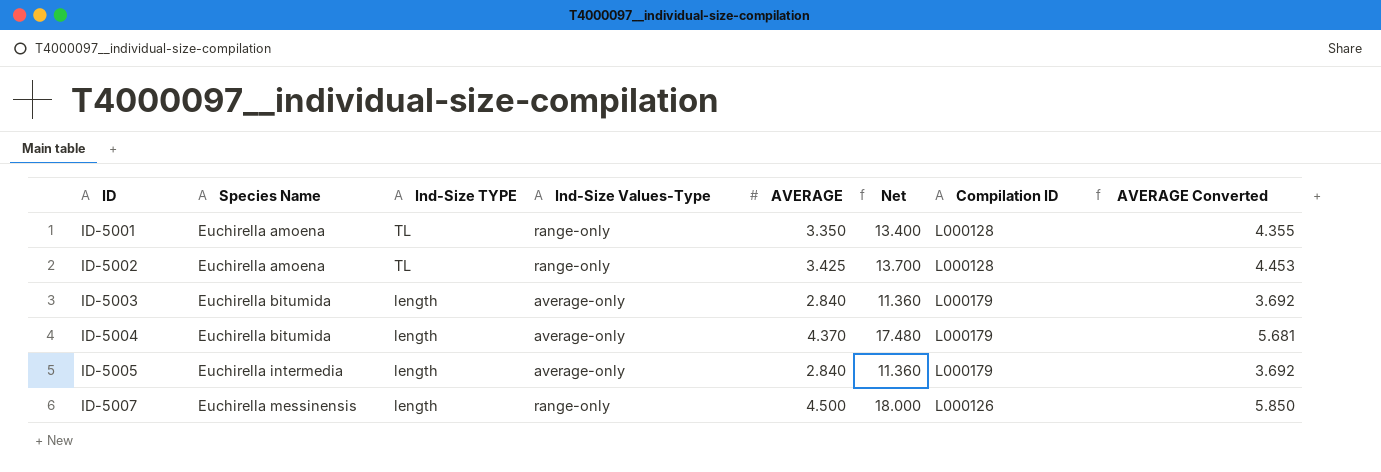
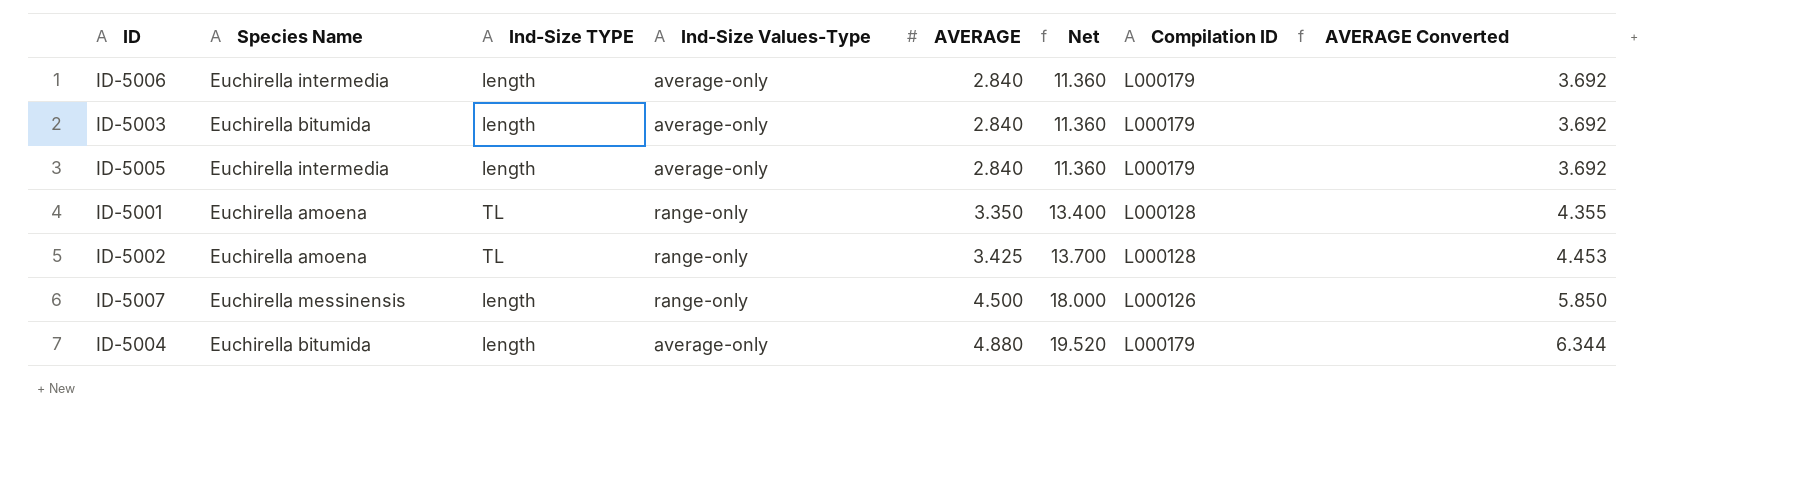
row order: ID ascending -> AVERAGE ascending
row ID-5006: none -> Euchirella intermedia | length | average-only | 2.840 | 11.360 | L000179 | 3.692
ID-5004 | AVERAGE: 4.370 -> 4.880
ID-5004 | Net: 17.480 -> 19.520
ID-5004 | AVERAGE Converted: 5.681 -> 6.344

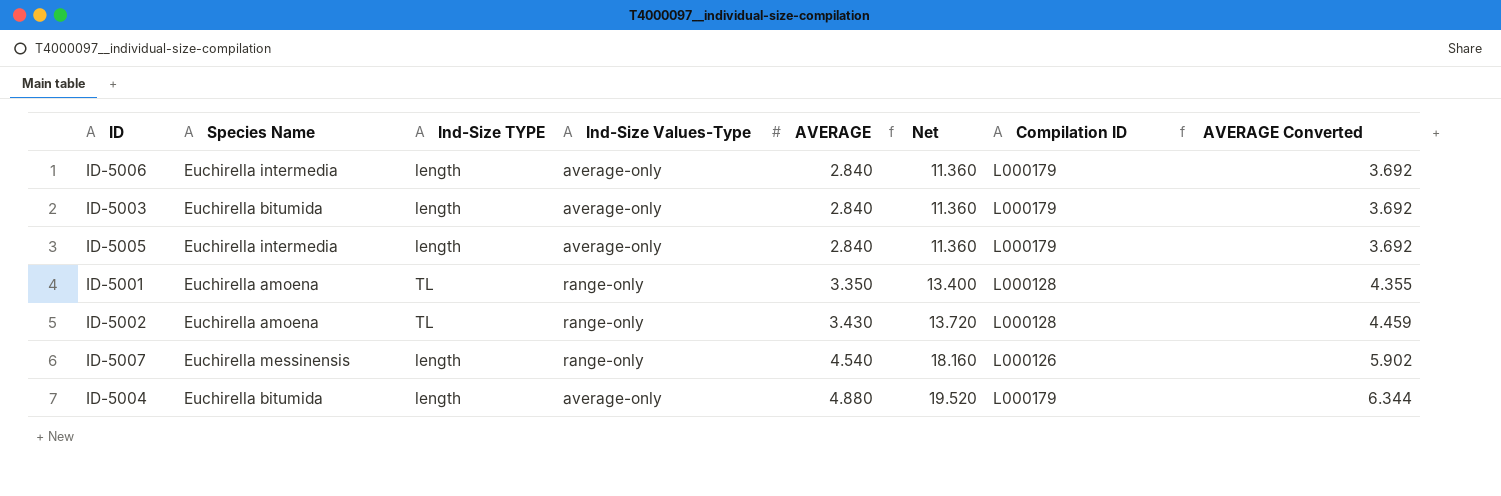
ID-5002 | AVERAGE: 3.425 -> 3.430
ID-5002 | Net: 13.700 -> 13.720
ID-5002 | AVERAGE Converted: 4.453 -> 4.459
ID-5007 | AVERAGE: 4.500 -> 4.540
ID-5007 | Net: 18.000 -> 18.160
ID-5007 | AVERAGE Converted: 5.850 -> 5.902

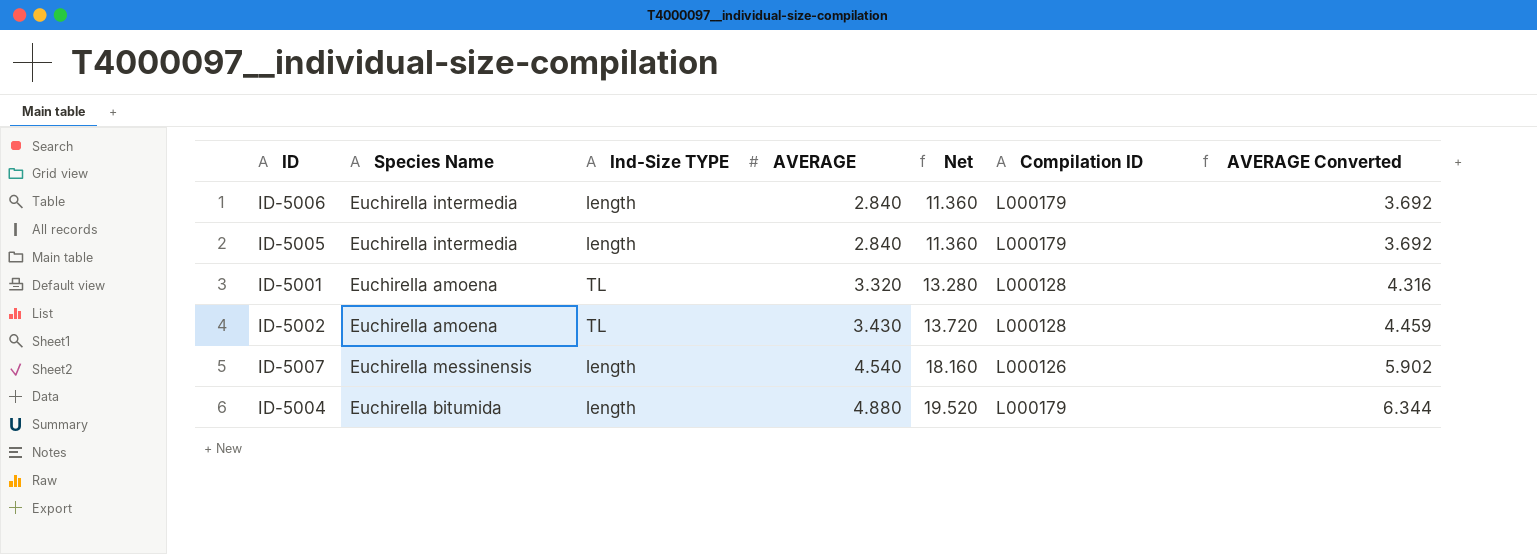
column Ind-Size Values-Type | position: 4 -> none
row ID-5003: Euchirella bitumida | length | average-only | 2.840 | 11.360 | L000179 | 3.692 -> none
ID-5001 | AVERAGE: 3.350 -> 3.320
ID-5001 | Net: 13.400 -> 13.280
ID-5001 | AVERAGE Converted: 4.355 -> 4.316

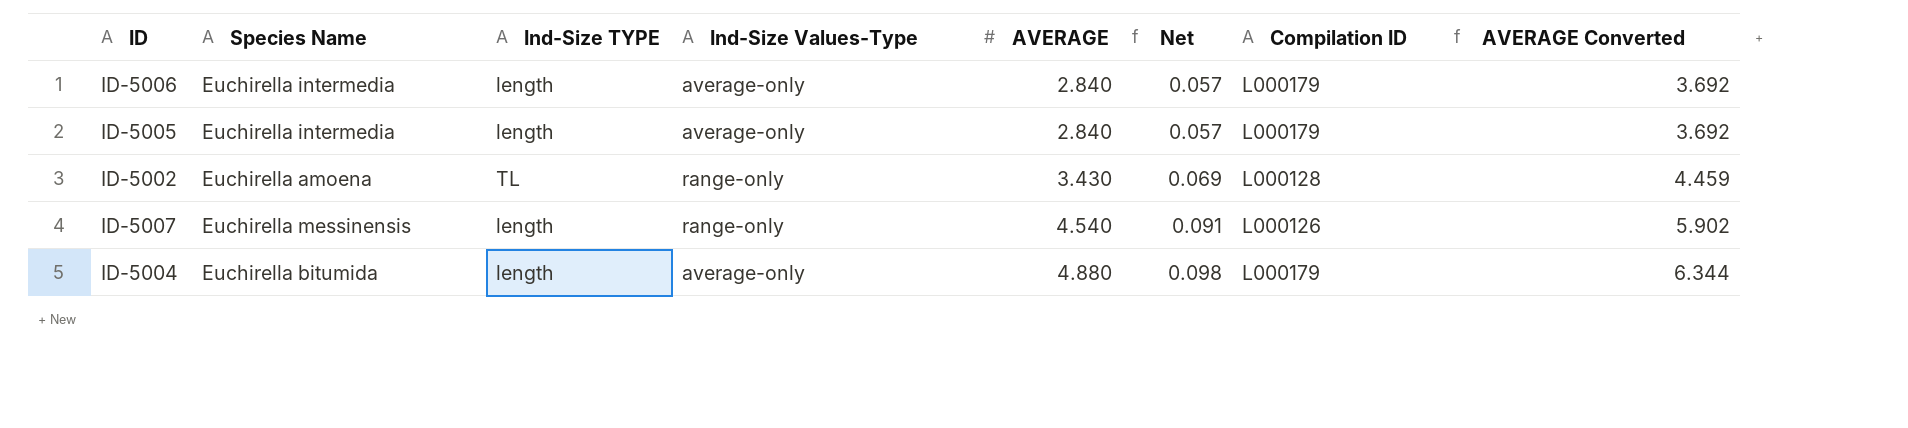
column Ind-Size Values-Type | position: none -> 4
column Net | formula: [AVERAGE] * 4 -> [AVERAGE] * 0.02
row ID-5001: Euchirella amoena | TL | 3.320 | 13.280 | L000128 | 4.316 -> none

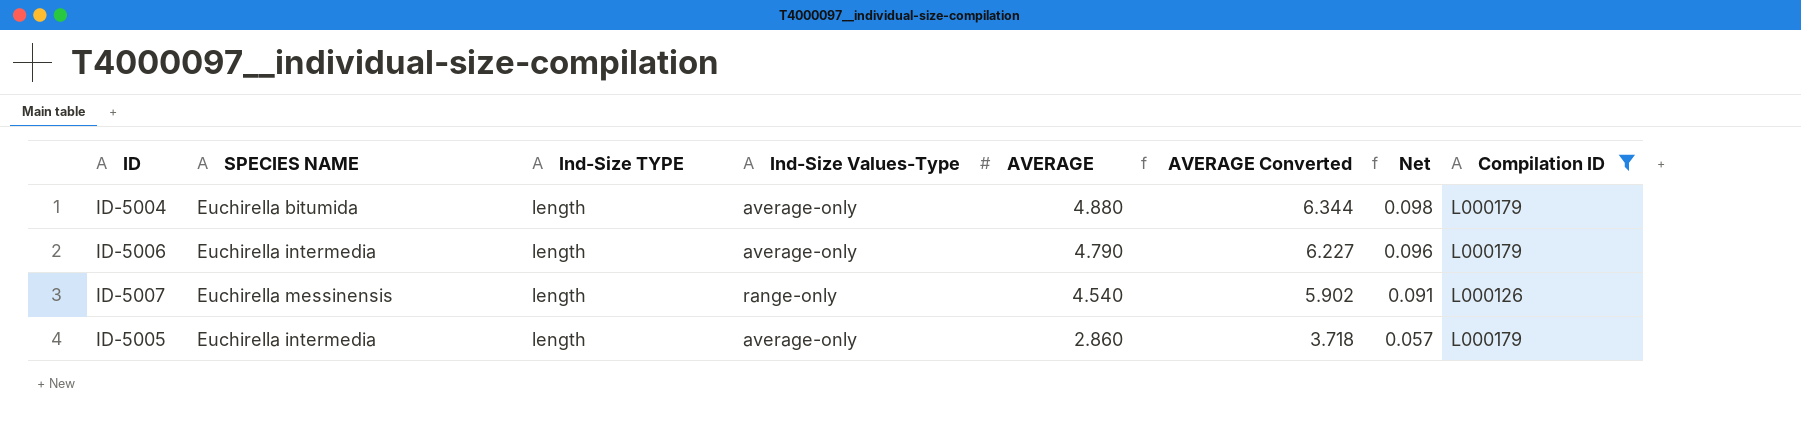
filter: none -> Compilation ID != L000128
row order: AVERAGE ascending -> AVERAGE descending
column name: Species Name -> SPECIES NAME
column AVERAGE Converted | position: 8 -> 6
ID-5006 | AVERAGE: 2.840 -> 4.790
ID-5006 | AVERAGE Converted: 3.692 -> 6.227
ID-5006 | Net: 0.057 -> 0.096
ID-5005 | AVERAGE: 2.840 -> 2.860
ID-5005 | AVERAGE Converted: 3.692 -> 3.718

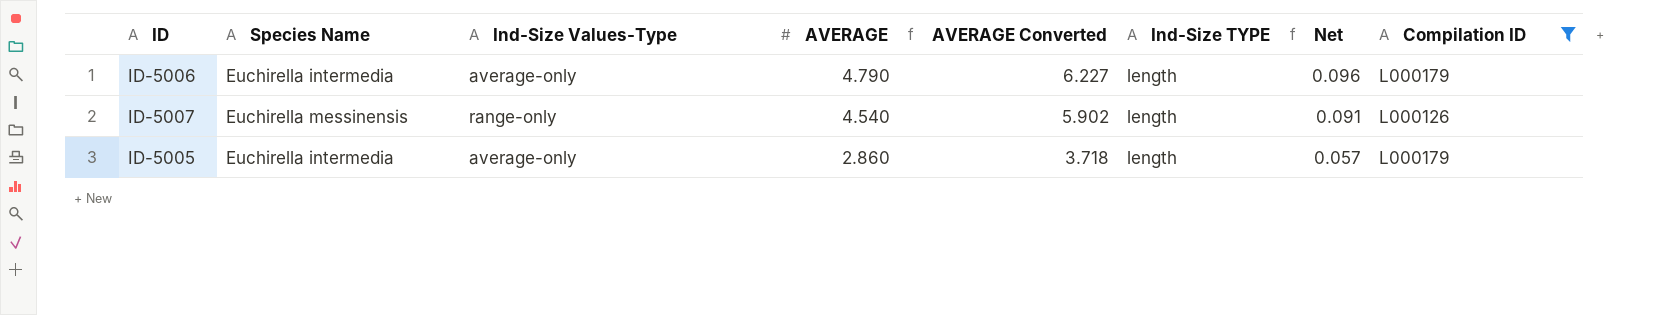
column name: SPECIES NAME -> Species Name
column Ind-Size TYPE | position: 3 -> 6
row ID-5004: Euchirella bitumida | length | average-only | 4.880 | 6.344 | 0.098 | L000179 -> none

